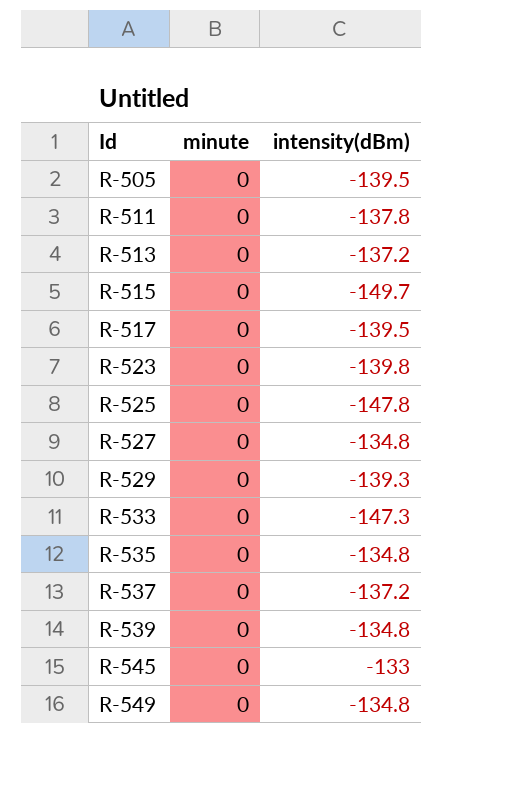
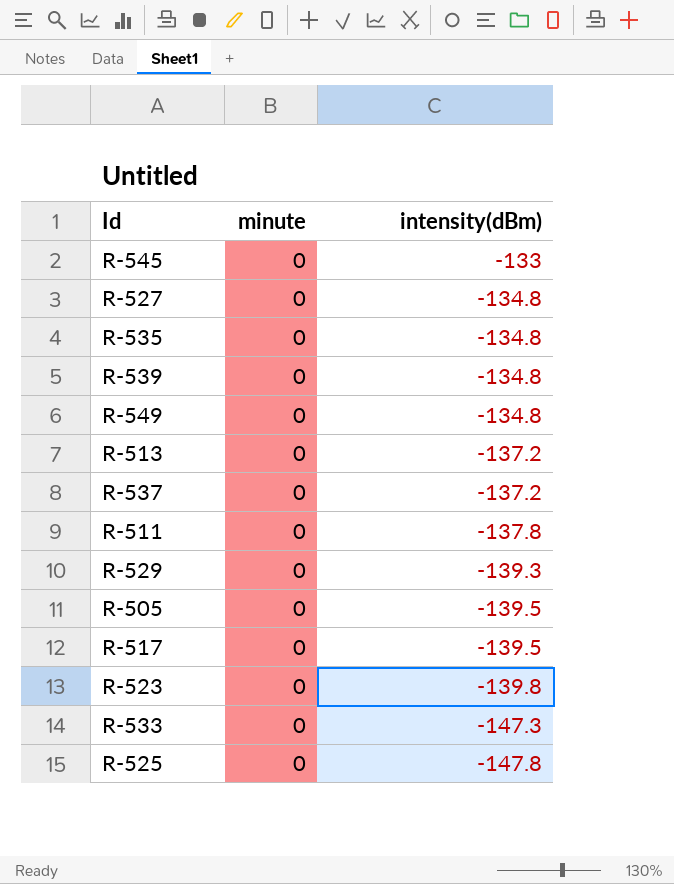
row order: Id ascending -> intensity(dBm) descending
row R-515: 0 | -149.7 -> none

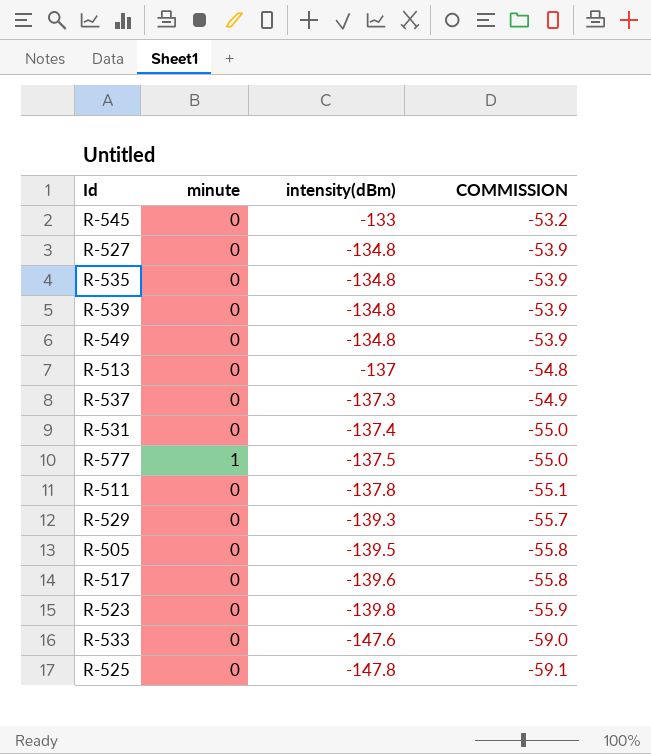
column COMMISSION | formula: none -> [intensity(dBm)] * 0.4
R-513 | intensity(dBm): -137.2 -> -137
R-537 | intensity(dBm): -137.2 -> -137.3
row R-531: none -> 0 | -137.4 | -55.0
row R-577: none -> 1 | -137.5 | -55.0
R-517 | intensity(dBm): -139.5 -> -139.6
R-533 | intensity(dBm): -147.3 -> -147.6

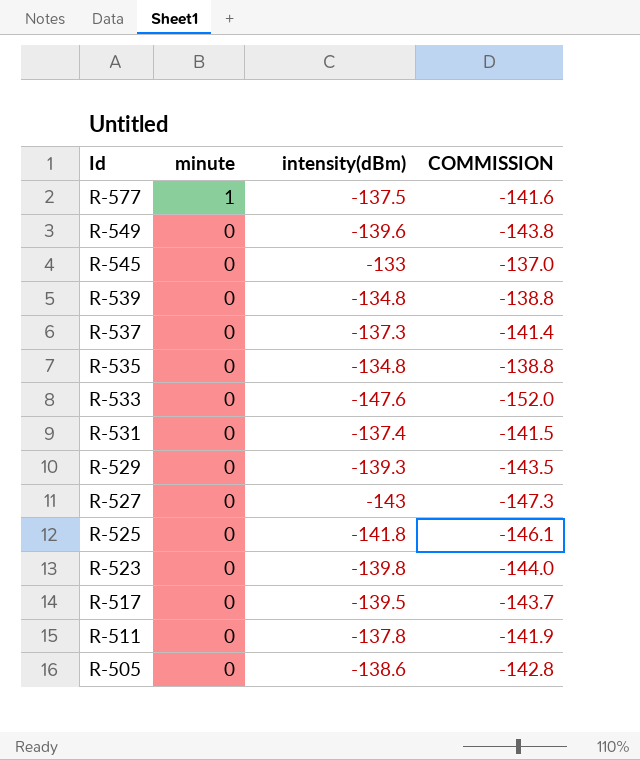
row order: intensity(dBm) descending -> Id descending
column COMMISSION | formula: [intensity(dBm)] * 0.4 -> [intensity(dBm)] * 1.03
row R-513: 0 | -137 | -54.8 -> none
R-549 | intensity(dBm): -134.8 -> -139.6
R-527 | intensity(dBm): -134.8 -> -143
R-525 | intensity(dBm): -147.8 -> -141.8
R-517 | intensity(dBm): -139.6 -> -139.5
R-505 | intensity(dBm): -139.5 -> -138.6

